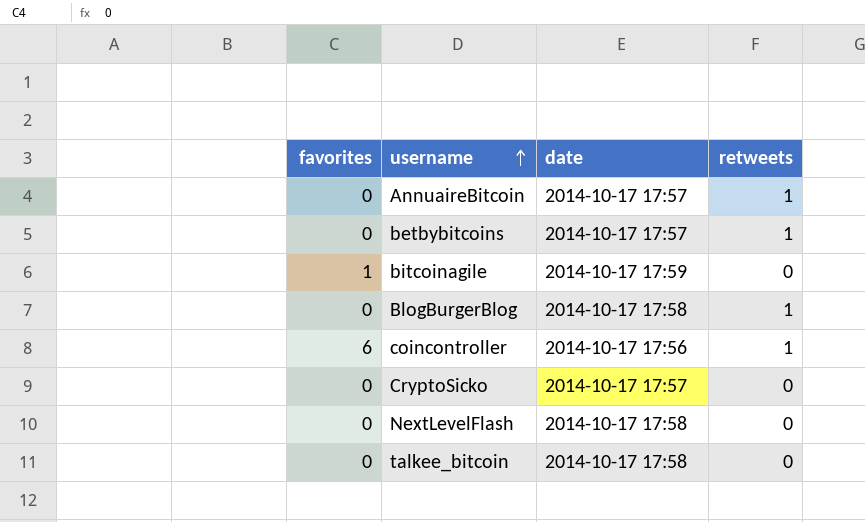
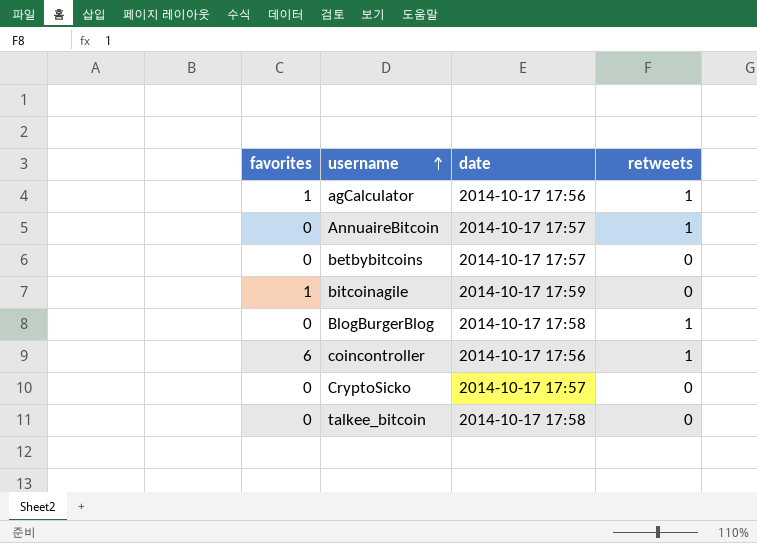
row NextLevelFlash: 0 | 2014-10-17 17:58 | 0 -> none
row agCalculator: none -> 1 | 2014-10-17 17:56 | 1
betbybitcoins | retweets: 1 -> 0

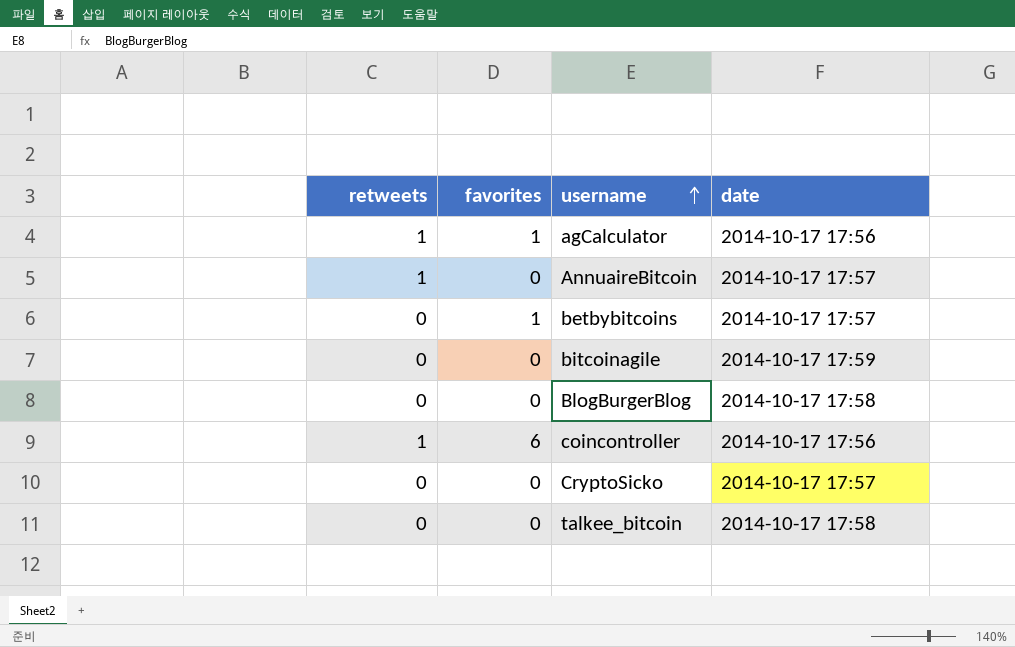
column retweets | position: 4 -> 1
betbybitcoins | favorites: 0 -> 1
bitcoinagile | favorites: 1 -> 0
BlogBurgerBlog | retweets: 1 -> 0

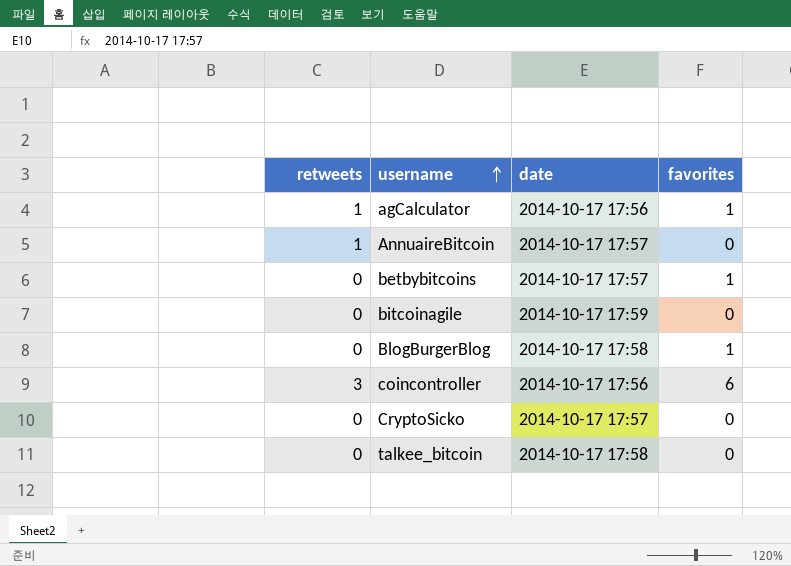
column favorites | position: 2 -> 4
BlogBurgerBlog | favorites: 0 -> 1
coincontroller | retweets: 1 -> 3

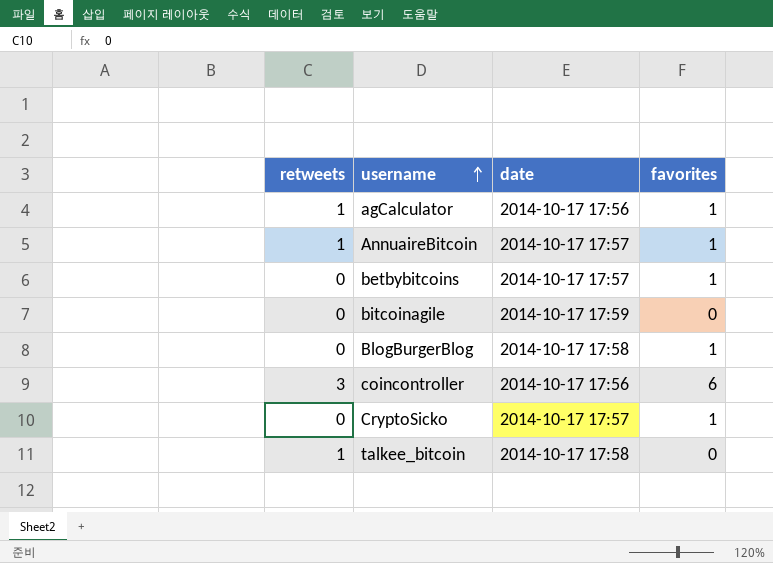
AnnuaireBitcoin | favorites: 0 -> 1
CryptoSicko | favorites: 0 -> 1
talkee_bitcoin | retweets: 0 -> 1

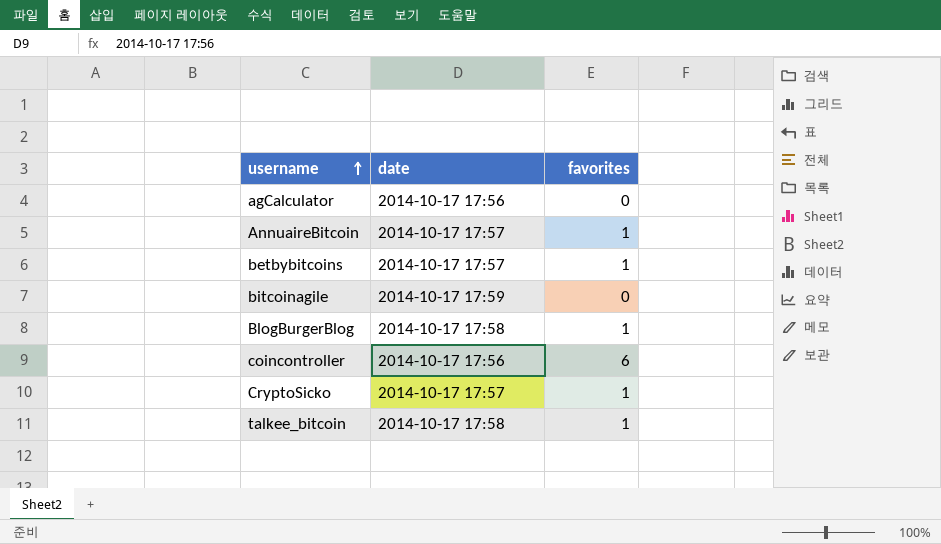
column retweets | position: 1 -> none
agCalculator | favorites: 1 -> 0
talkee_bitcoin | favorites: 0 -> 1

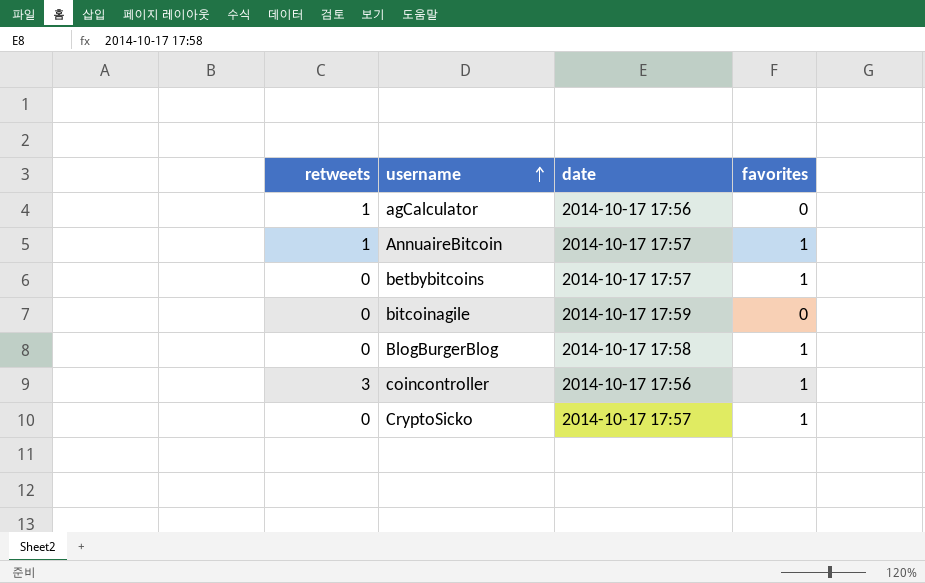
column retweets | position: none -> 1
row talkee_bitcoin: 2014-10-17 17:58 | 1 -> none
coincontroller | favorites: 6 -> 1

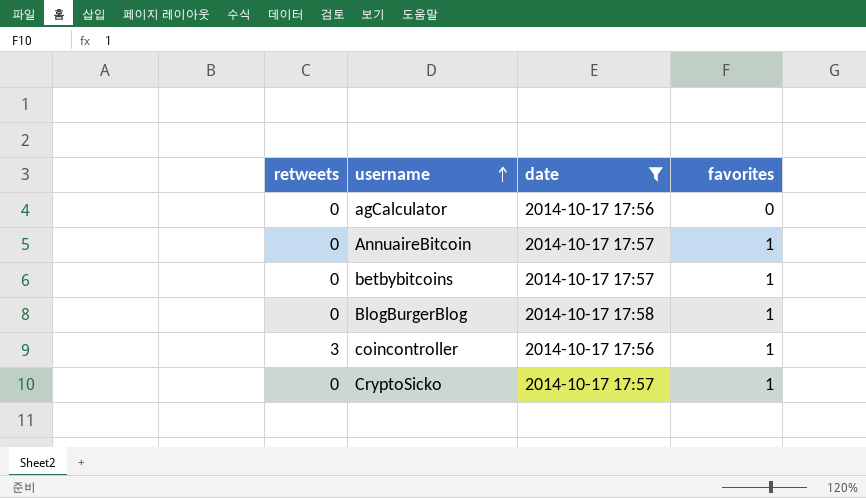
filter: none -> date != 2014-10-17 17:59
agCalculator | retweets: 1 -> 0
AnnuaireBitcoin | retweets: 1 -> 0

